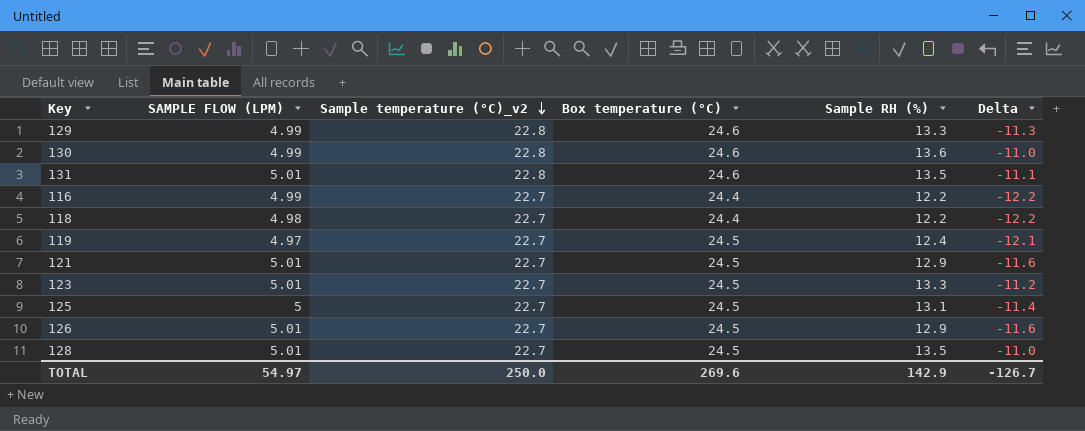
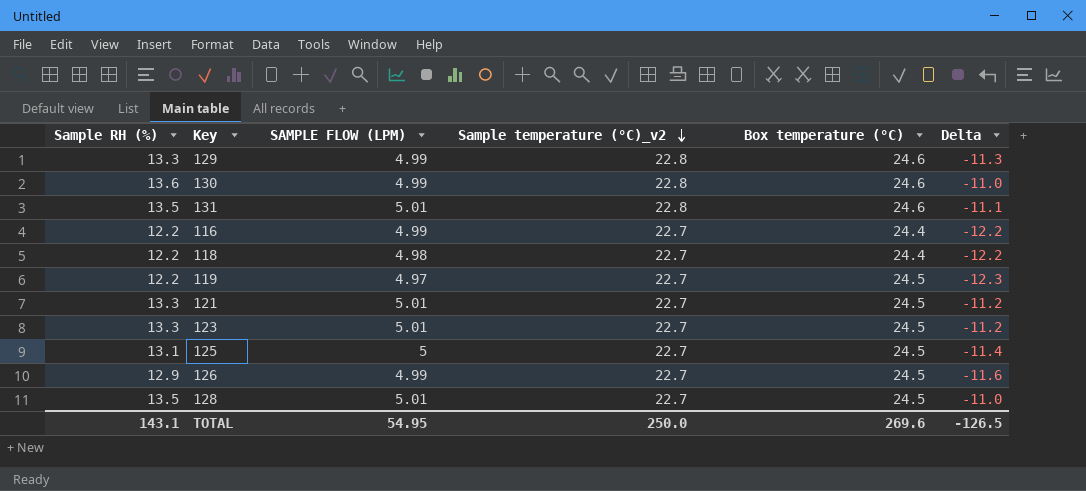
column Sample RH (%) | position: 5 -> 1
119 | Sample RH (%): 12.4 -> 12.2
119 | Delta: -12.1 -> -12.3
121 | Sample RH (%): 12.9 -> 13.3
121 | Delta: -11.6 -> -11.2
126 | SAMPLE FLOW (LPM): 5.01 -> 4.99
TOTAL | Sample RH (%): 142.9 -> 143.1
TOTAL | SAMPLE FLOW (LPM): 54.97 -> 54.95
TOTAL | Delta: -126.7 -> -126.5

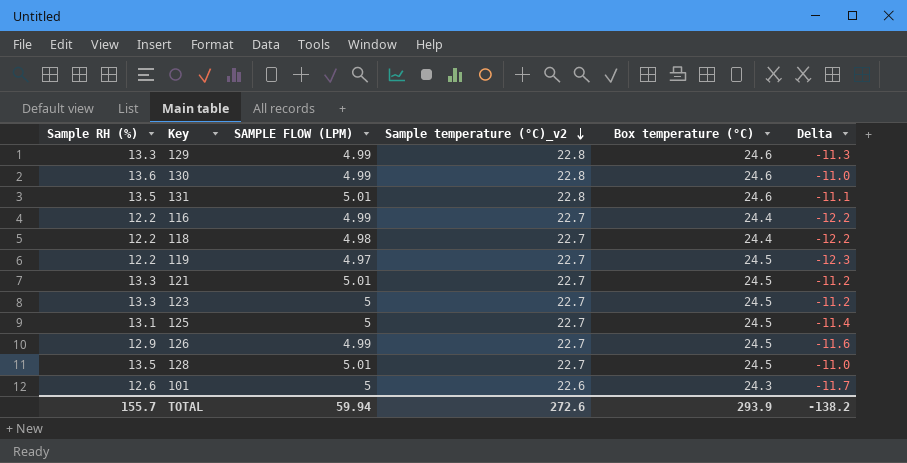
123 | SAMPLE FLOW (LPM): 5.01 -> 5
row 101: none -> 12.6 | 5 | 22.6 | 24.3 | -11.7
TOTAL | Sample RH (%): 143.1 -> 155.7
TOTAL | SAMPLE FLOW (LPM): 54.95 -> 59.94
TOTAL | Sample temperature (°C)_v2: 250.0 -> 272.6
TOTAL | Box temperature (°C): 269.6 -> 293.9
TOTAL | Delta: -126.5 -> -138.2

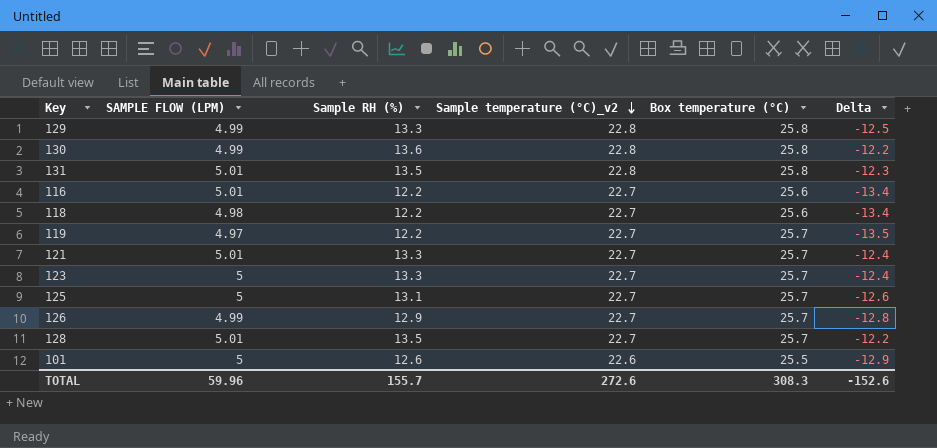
column Sample RH (%) | position: 1 -> 3
129 | Box temperature (°C): 24.6 -> 25.8
129 | Delta: -11.3 -> -12.5
130 | Box temperature (°C): 24.6 -> 25.8
130 | Delta: -11.0 -> -12.2
131 | Box temperature (°C): 24.6 -> 25.8
131 | Delta: -11.1 -> -12.3
116 | SAMPLE FLOW (LPM): 4.99 -> 5.01
116 | Box temperature (°C): 24.4 -> 25.6
116 | Delta: -12.2 -> -13.4
118 | Box temperature (°C): 24.4 -> 25.6
118 | Delta: -12.2 -> -13.4
119 | Box temperature (°C): 24.5 -> 25.7
119 | Delta: -12.3 -> -13.5
121 | Box temperature (°C): 24.5 -> 25.7
121 | Delta: -11.2 -> -12.4
123 | Box temperature (°C): 24.5 -> 25.7
123 | Delta: -11.2 -> -12.4
125 | Box temperature (°C): 24.5 -> 25.7
125 | Delta: -11.4 -> -12.6
126 | Box temperature (°C): 24.5 -> 25.7
126 | Delta: -11.6 -> -12.8
128 | Box temperature (°C): 24.5 -> 25.7
128 | Delta: -11.0 -> -12.2
101 | Box temperature (°C): 24.3 -> 25.5
101 | Delta: -11.7 -> -12.9
TOTAL | SAMPLE FLOW (LPM): 59.94 -> 59.96
TOTAL | Box temperature (°C): 293.9 -> 308.3
TOTAL | Delta: -138.2 -> -152.6

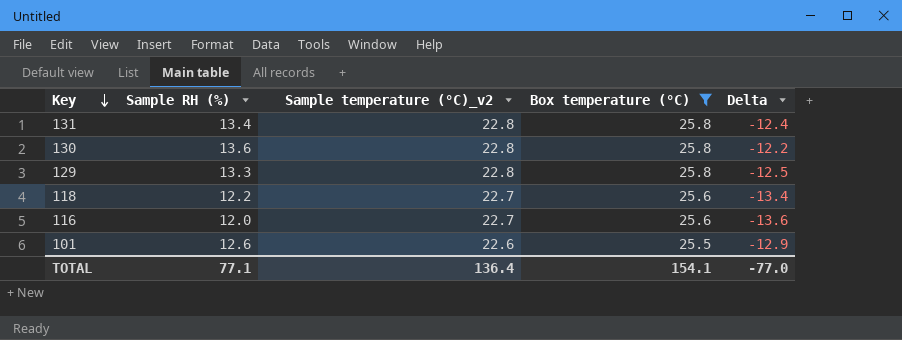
filter: none -> Box temperature (°C) != 25.7
row order: Sample temperature (°C)_v2 descending -> Key descending
column SAMPLE FLOW (LPM) | position: 2 -> none
131 | Sample RH (%): 13.5 -> 13.4
131 | Delta: -12.3 -> -12.4
116 | Sample RH (%): 12.2 -> 12.0
116 | Delta: -13.4 -> -13.6
TOTAL | Sample RH (%): 155.7 -> 77.1
TOTAL | Sample temperature (°C)_v2: 272.6 -> 136.4
TOTAL | Box temperature (°C): 308.3 -> 154.1
TOTAL | Delta: -152.6 -> -77.0

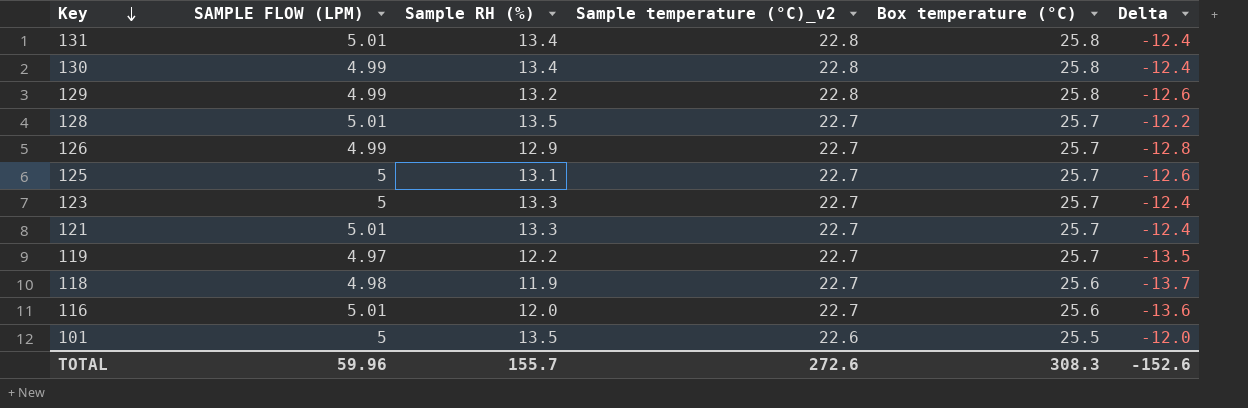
filter: Box temperature (°C) != 25.7 -> none
column SAMPLE FLOW (LPM) | position: none -> 2
130 | Sample RH (%): 13.6 -> 13.4
130 | Delta: -12.2 -> -12.4
129 | Sample RH (%): 13.3 -> 13.2
129 | Delta: -12.5 -> -12.6
118 | Sample RH (%): 12.2 -> 11.9
118 | Delta: -13.4 -> -13.7
101 | Sample RH (%): 12.6 -> 13.5
101 | Delta: -12.9 -> -12.0
TOTAL | Sample RH (%): 77.1 -> 155.7
TOTAL | Sample temperature (°C)_v2: 136.4 -> 272.6
TOTAL | Box temperature (°C): 154.1 -> 308.3
TOTAL | Delta: -77.0 -> -152.6

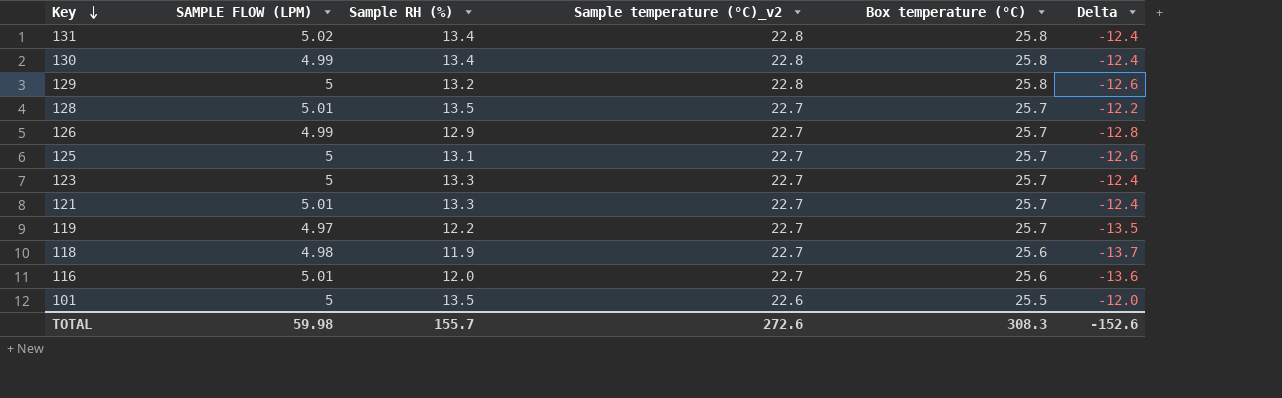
131 | SAMPLE FLOW (LPM): 5.01 -> 5.02
129 | SAMPLE FLOW (LPM): 4.99 -> 5
TOTAL | SAMPLE FLOW (LPM): 59.96 -> 59.98

